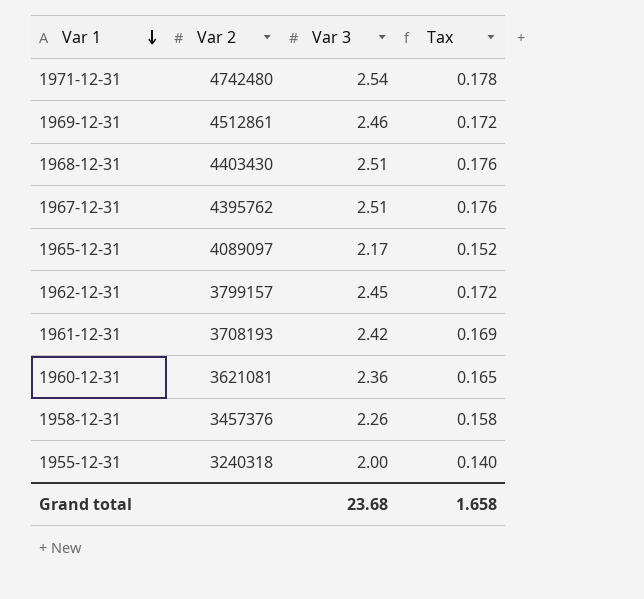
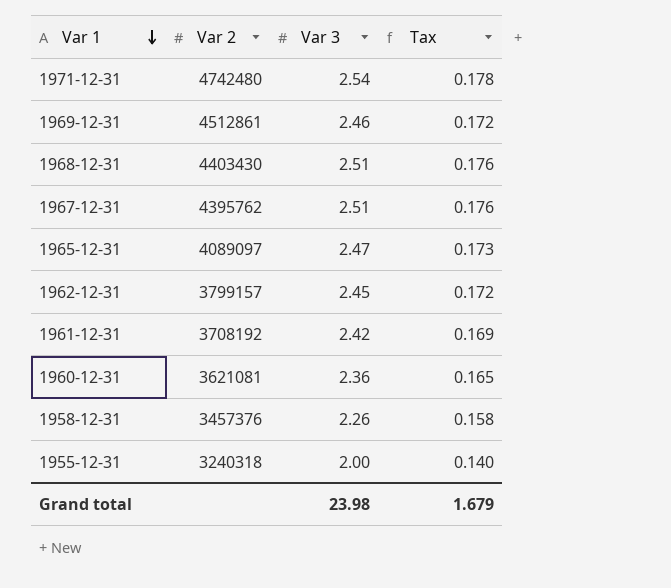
1965-12-31 | Var 3: 2.17 -> 2.47
1965-12-31 | Tax: 0.152 -> 0.173
1961-12-31 | Var 2: 3708193 -> 3708192
Grand total | Var 3: 23.68 -> 23.98
Grand total | Tax: 1.658 -> 1.679

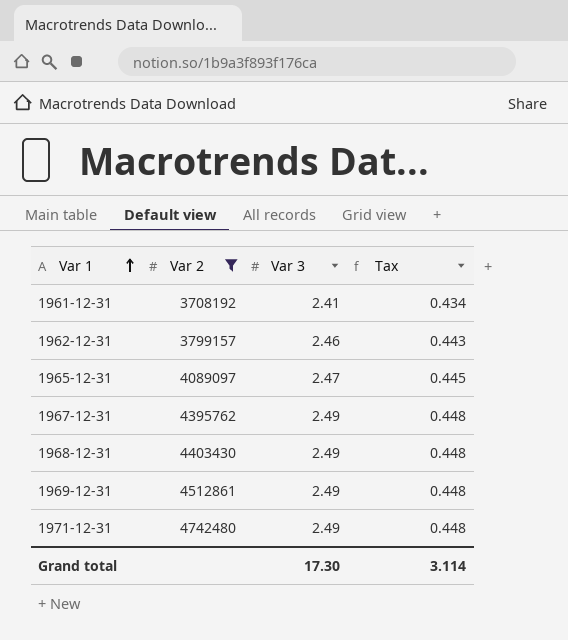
filter: none -> Var 2 >= 3708192
row order: Var 1 descending -> Var 1 ascending
column Tax | formula: [Var 3] * 0.07 -> [Var 3] * 0.18
1961-12-31 | Var 3: 2.42 -> 2.41
1962-12-31 | Var 3: 2.45 -> 2.46
1967-12-31 | Var 3: 2.51 -> 2.49
1968-12-31 | Var 3: 2.51 -> 2.49
1969-12-31 | Var 3: 2.46 -> 2.49
1971-12-31 | Var 3: 2.54 -> 2.49
Grand total | Var 3: 23.98 -> 17.30
Grand total | Tax: 1.679 -> 3.114

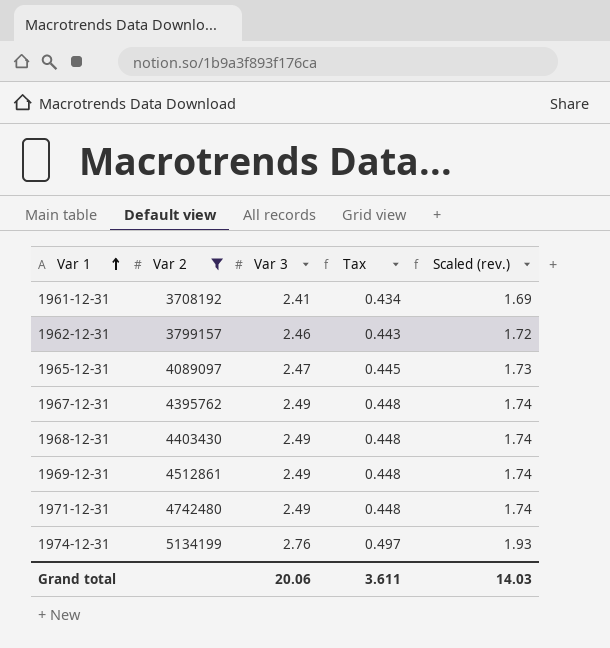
column Scaled (rev.) | formula: none -> [Var 3] * 0.7
row 1974-12-31: none -> 5134199 | 2.76 | 0.497 | 1.93
Grand total | Var 3: 17.30 -> 20.06
Grand total | Tax: 3.114 -> 3.611

